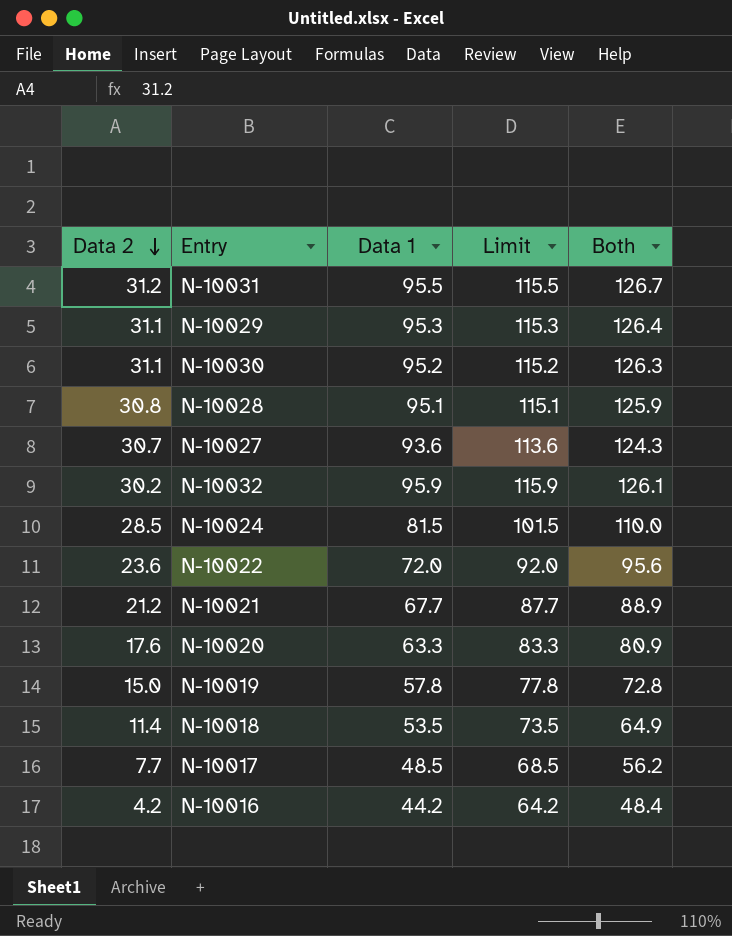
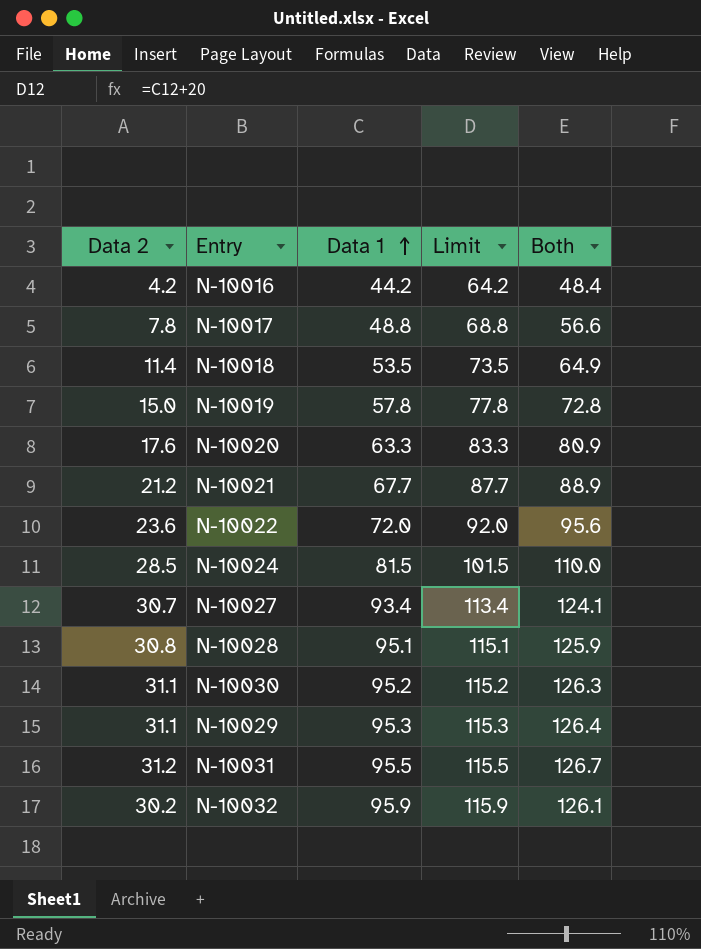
row order: Data 2 descending -> Data 1 ascending
N-10017 | Data 2: 7.7 -> 7.8
N-10017 | Data 1: 48.5 -> 48.8
N-10017 | Limit: 68.5 -> 68.8
N-10017 | Both: 56.2 -> 56.6
N-10027 | Data 1: 93.6 -> 93.4
N-10027 | Limit: 113.6 -> 113.4
N-10027 | Both: 124.3 -> 124.1

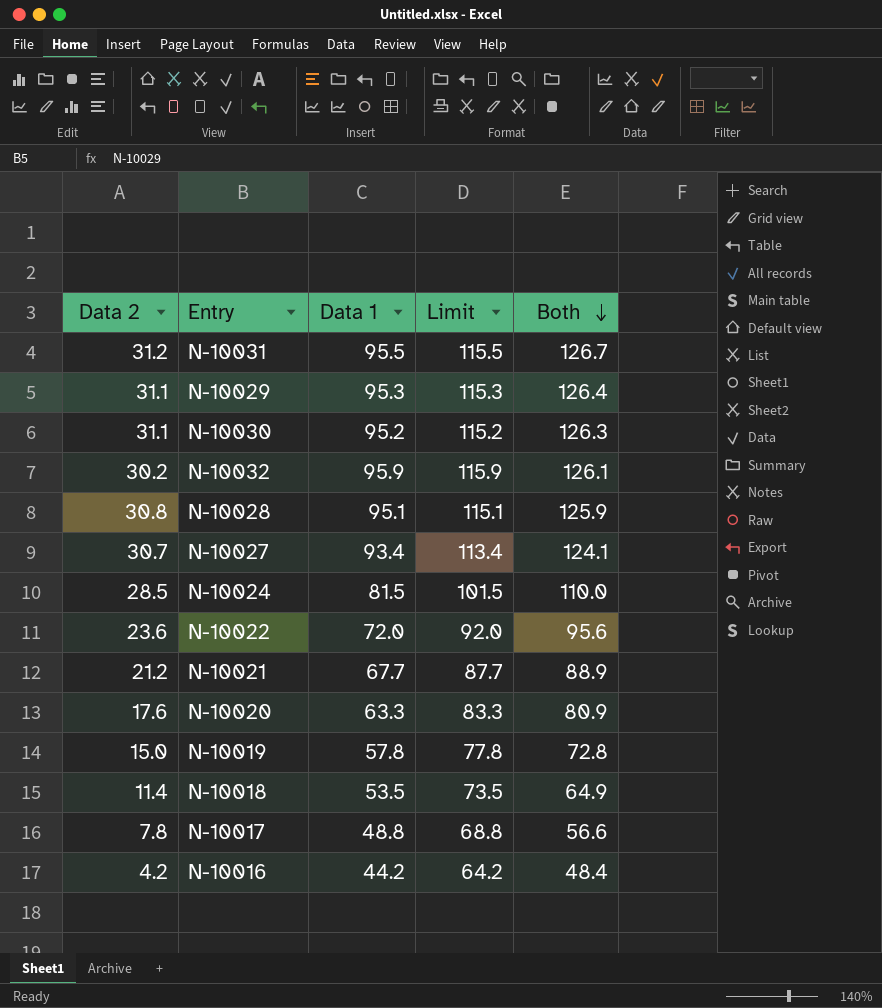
row order: Data 1 ascending -> Both descending

